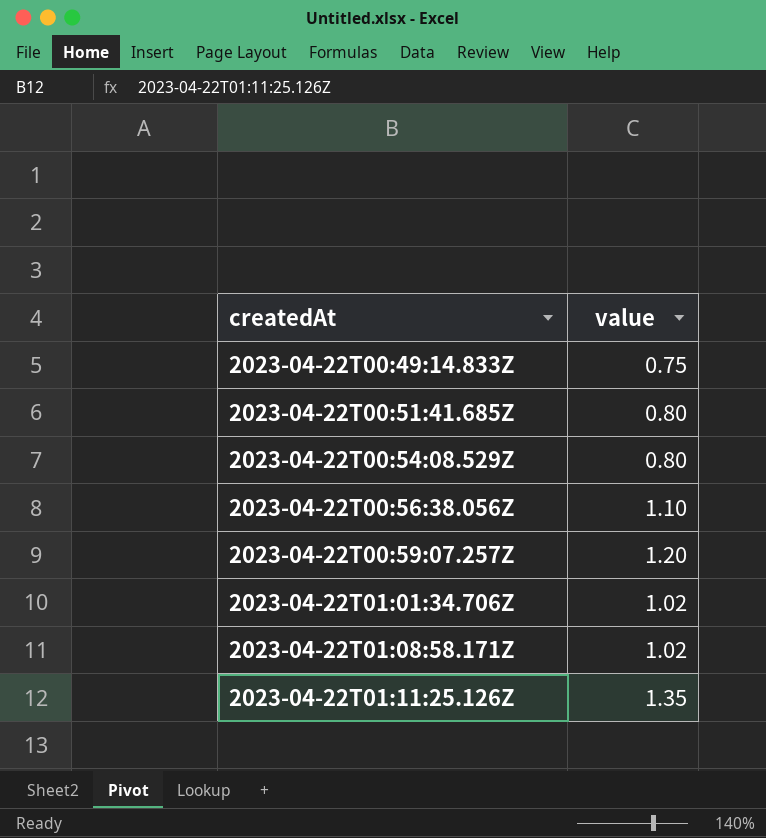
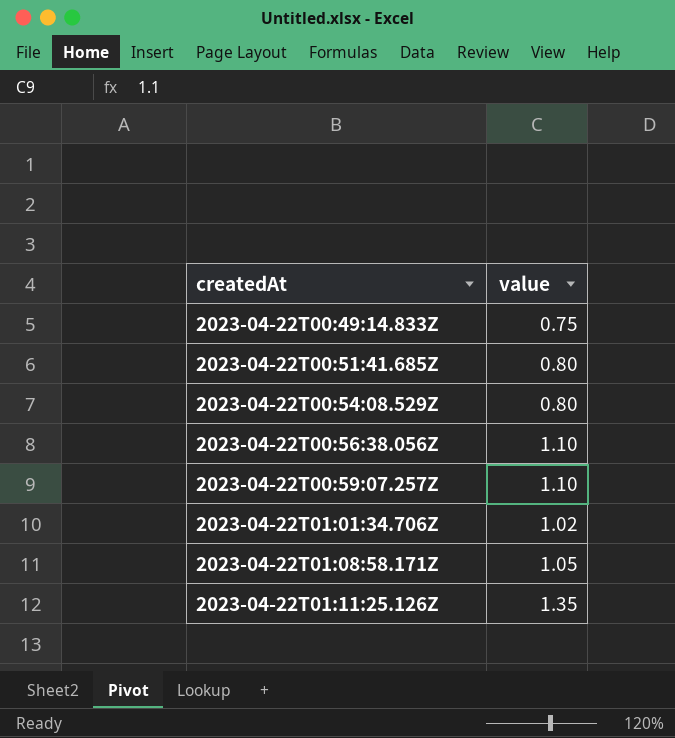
2023-04-22T00:59:07.257Z | value: 1.20 -> 1.10
2023-04-22T01:08:58.171Z | value: 1.02 -> 1.05

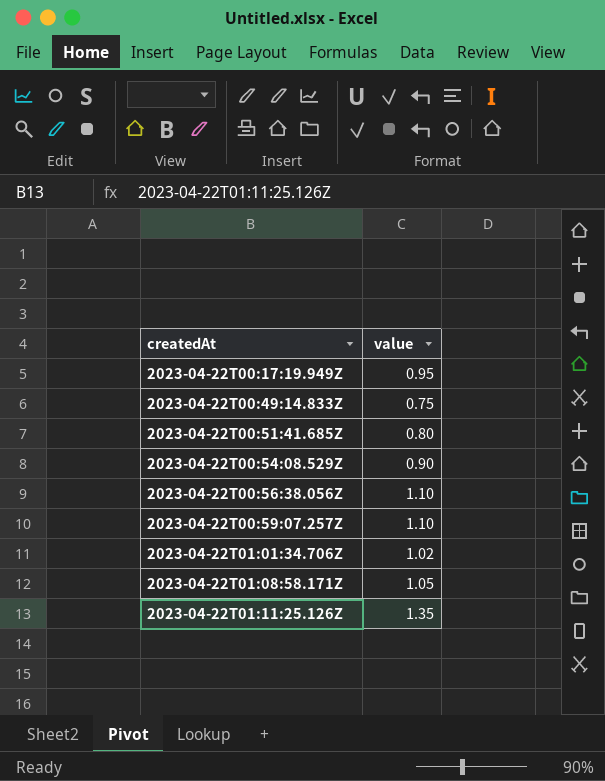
row 2023-04-22T00:17:19.949Z: none -> 0.95
2023-04-22T00:54:08.529Z | value: 0.80 -> 0.90

